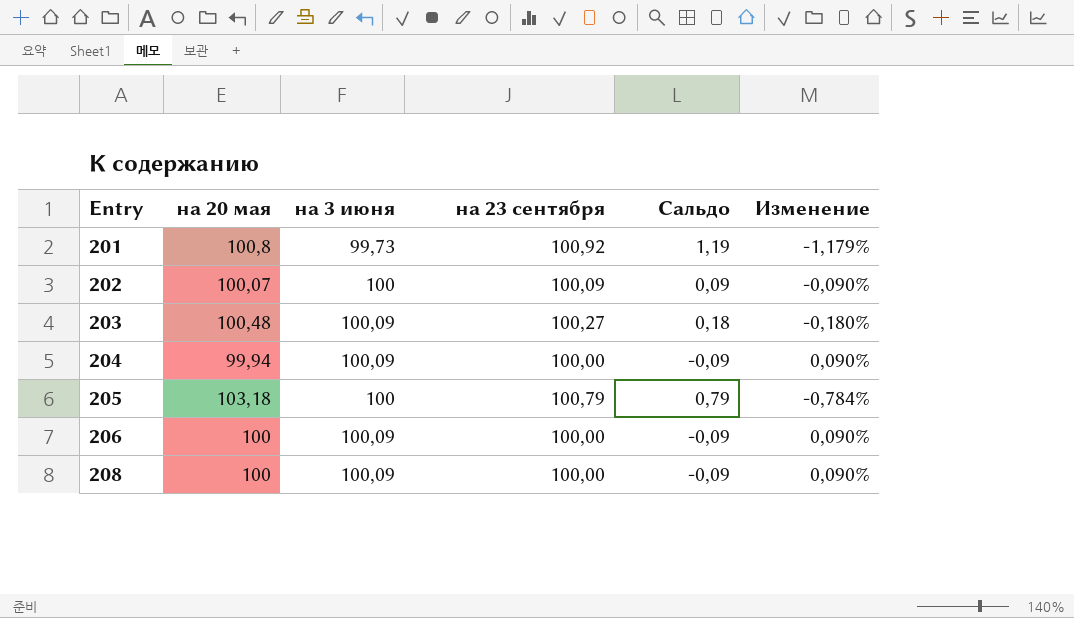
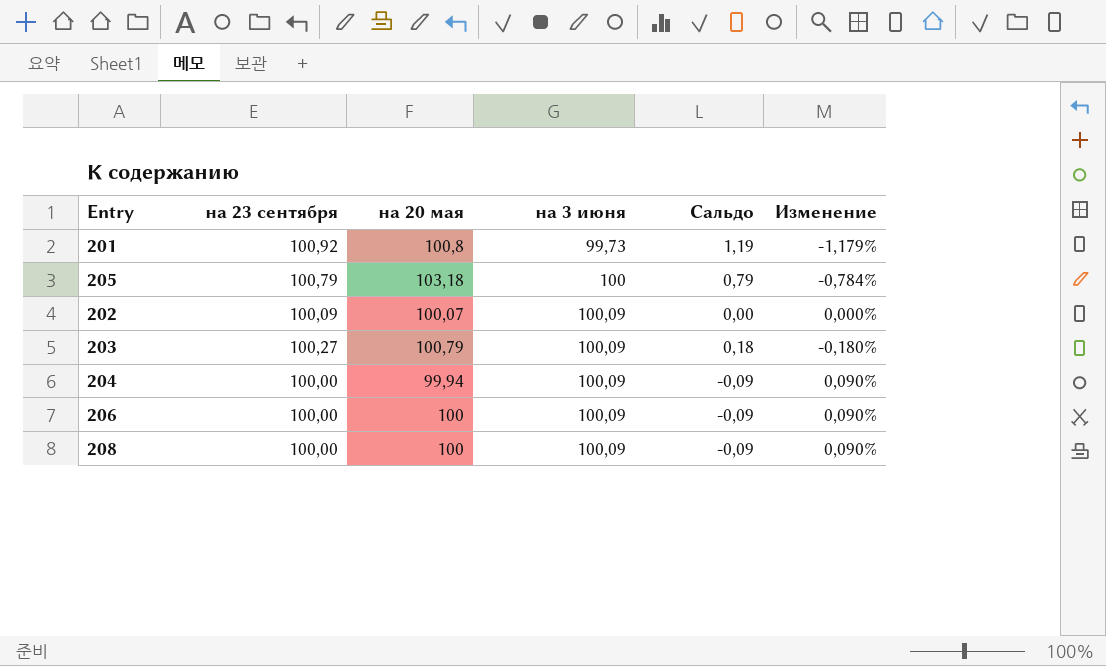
row order: Entry ascending -> на 3 июня ascending
column на 23 сентября | position: 4 -> 2
202 | на 3 июня: 100 -> 100,09
202 | Сальдо: 0,09 -> 0,00
202 | Изменение: -0,090% -> 0,000%
203 | на 20 мая: 100,48 -> 100,79

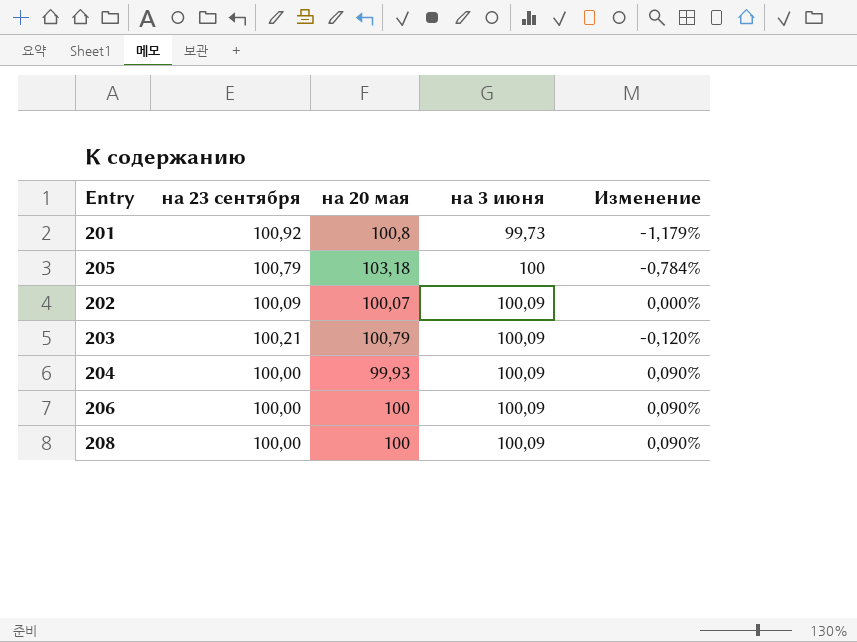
column Сальдо | formula: [на 23 сентября] - [на 3 июня] -> none
203 | на 23 сентября: 100,27 -> 100,21
203 | Изменение: -0,180% -> -0,120%
204 | на 20 мая: 99,94 -> 99,93

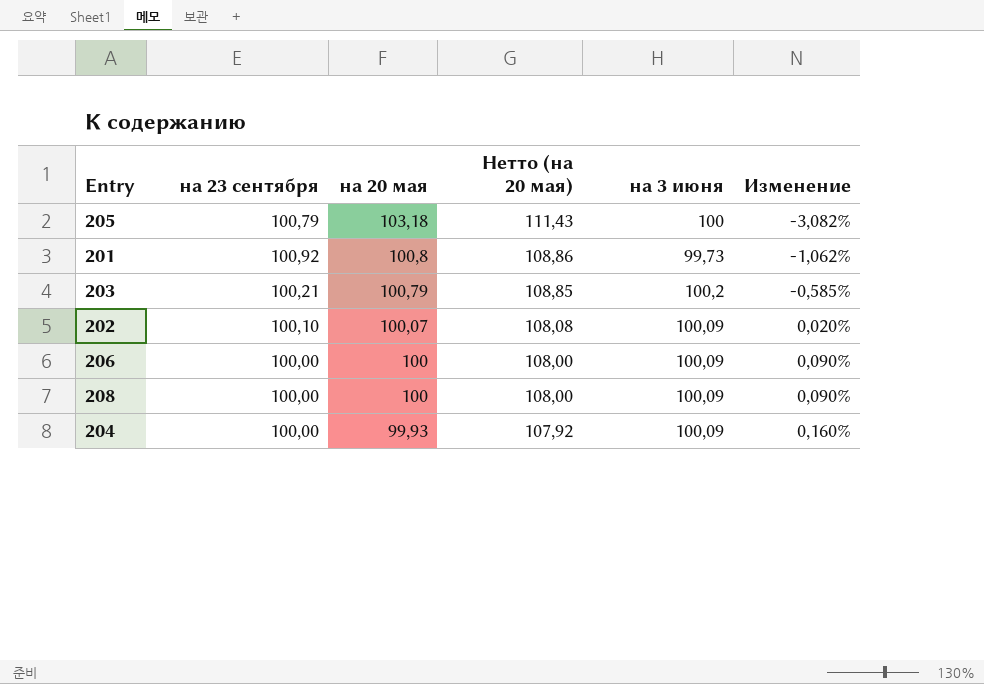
row order: на 3 июня ascending -> на 20 мая descending
column Нетто (на 20 мая) | formula: none -> [на 20 мая] * 1,08
column Изменение | formula: ([на 3 июня] - [на 23 сентября]) / [на 23 сентября] -> ([на 3 июня] - [на 20 мая]) / [на 20 мая]
203 | на 3 июня: 100,09 -> 100,2
202 | на 23 сентября: 100,09 -> 100,10

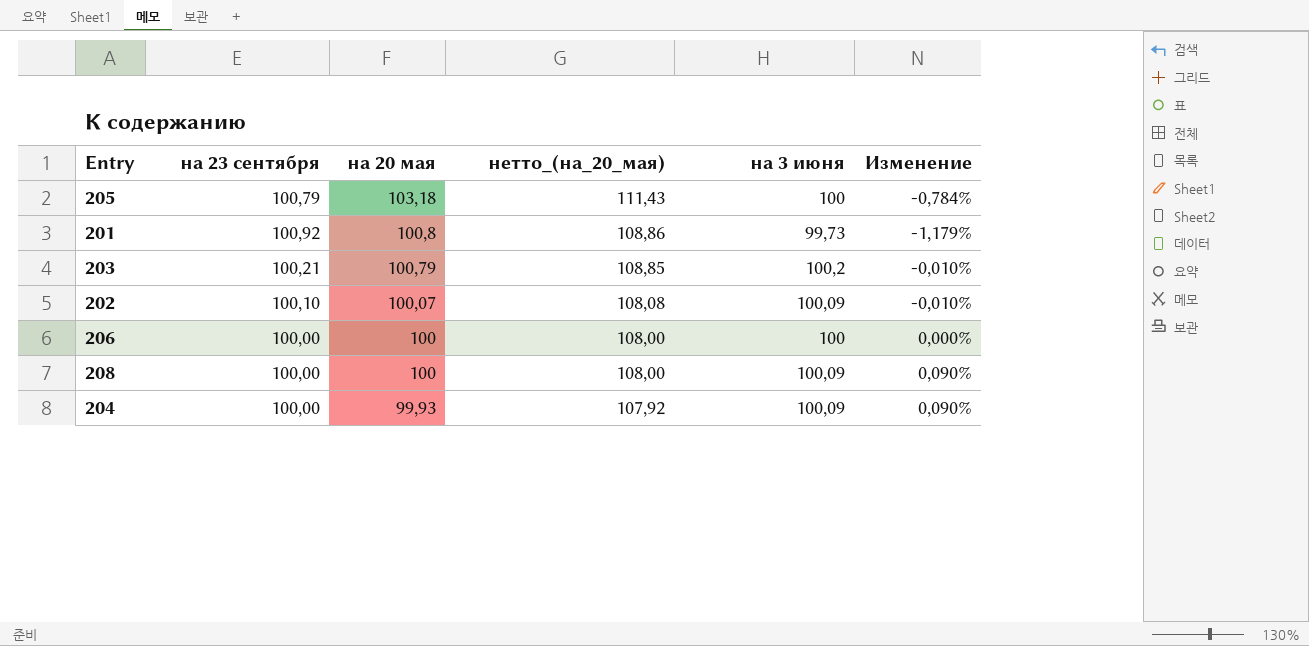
column name: Нетто (на 20 мая) -> нетто_(на_20_мая)
column Изменение | formula: ([на 3 июня] - [на 20 мая]) / [на 20 мая] -> ([на 3 июня] - [на 23 сентября]) / [на 23 сентября]
206 | на 3 июня: 100,09 -> 100

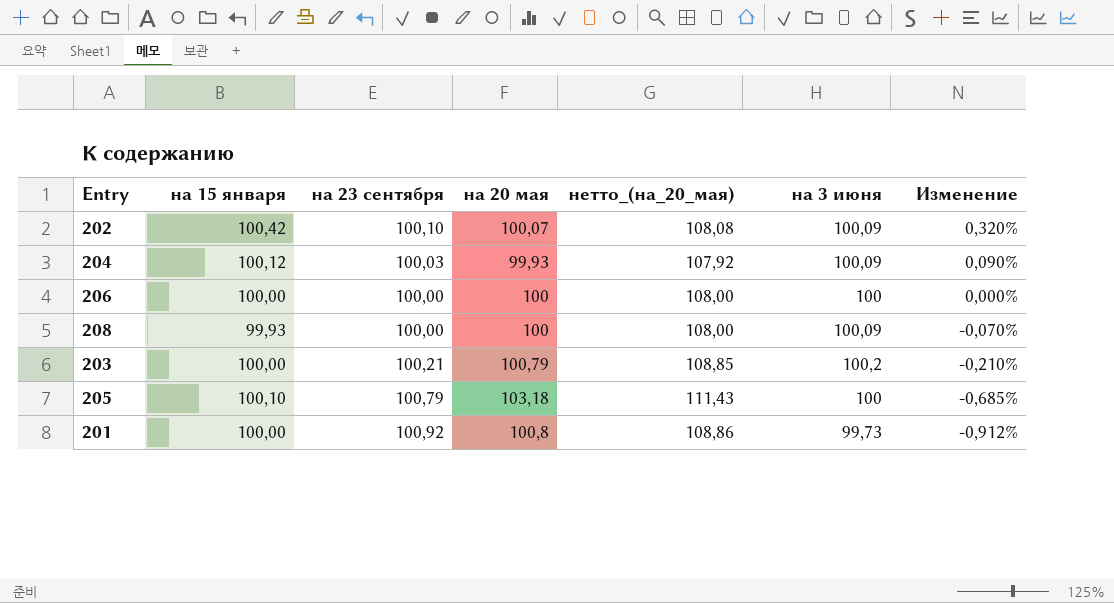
row order: на 20 мая descending -> Изменение descending
column на 15 января | position: none -> 2
column Изменение | formula: ([на 3 июня] - [на 23 сентября]) / [на 23 сентября] -> ([на 15 января] - [на 23 сентября]) / [на 23 сентября]
204 | на 23 сентября: 100,00 -> 100,03

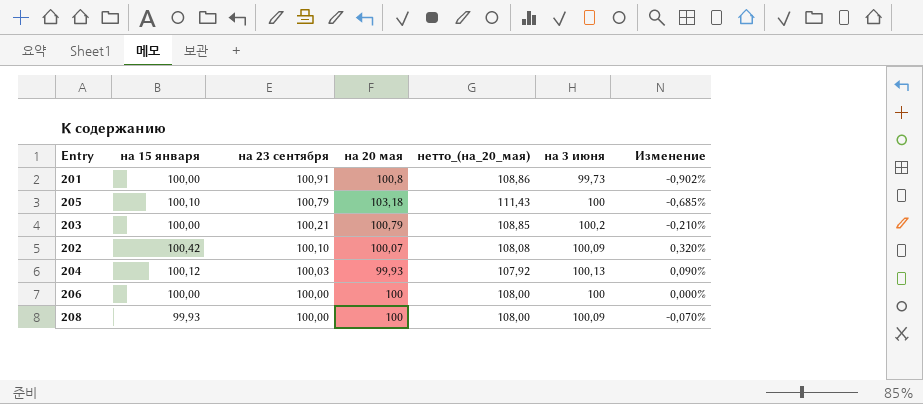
row order: Изменение descending -> на 23 сентября descending
201 | на 23 сентября: 100,92 -> 100,91
201 | Изменение: -0,912% -> -0,902%
204 | на 3 июня: 100,09 -> 100,13

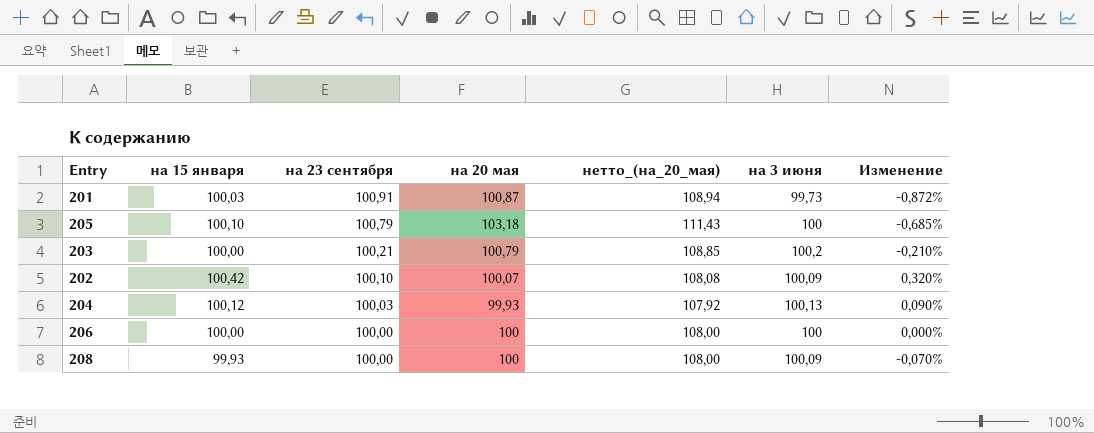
201 | на 15 января: 100,00 -> 100,03
201 | на 20 мая: 100,8 -> 100,87
201 | нетто_(на_20_мая): 108,86 -> 108,94
201 | Изменение: -0,902% -> -0,872%

